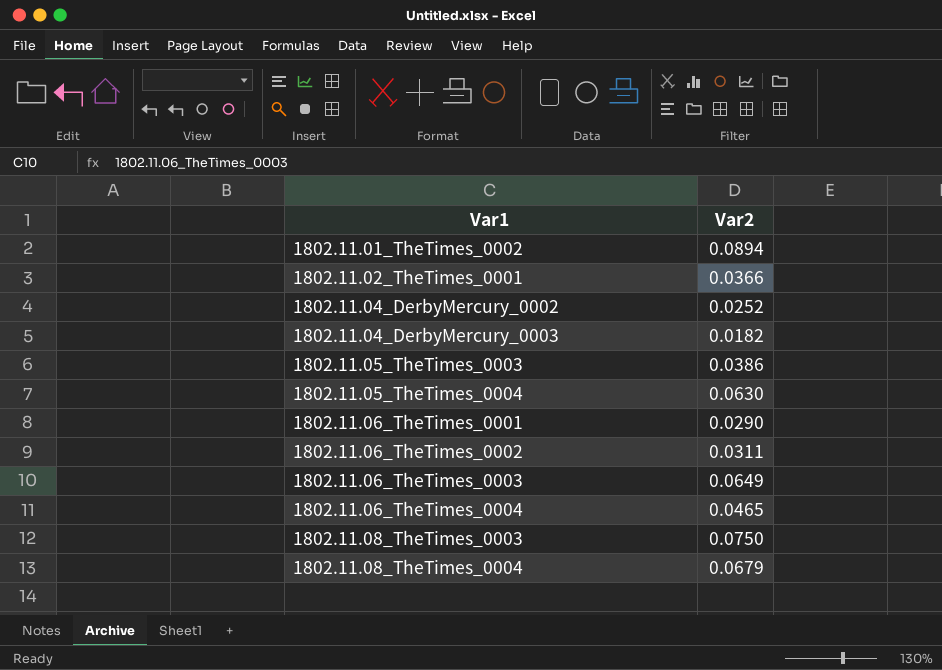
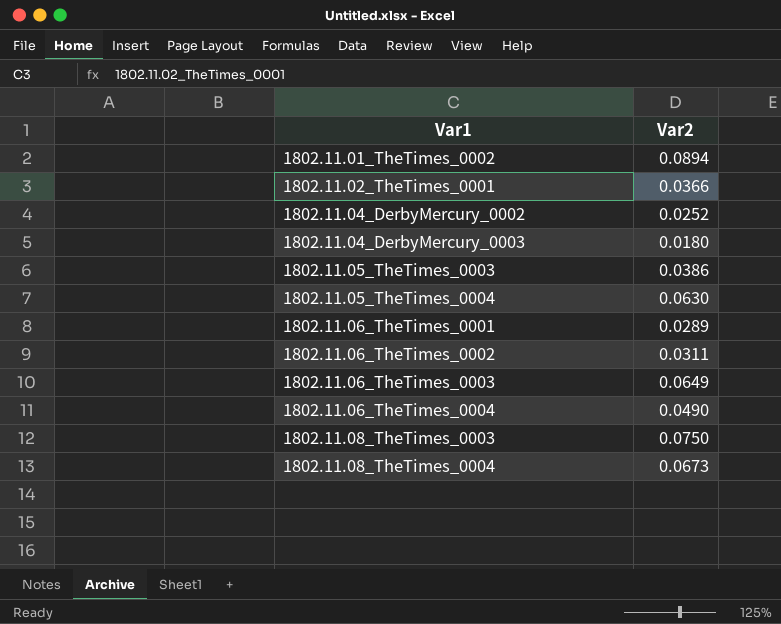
1802.11.04_DerbyMercury_0003 | Var2: 0.0182 -> 0.0180
1802.11.06_TheTimes_0001 | Var2: 0.0290 -> 0.0289
1802.11.06_TheTimes_0004 | Var2: 0.0465 -> 0.0490
1802.11.08_TheTimes_0004 | Var2: 0.0679 -> 0.0673

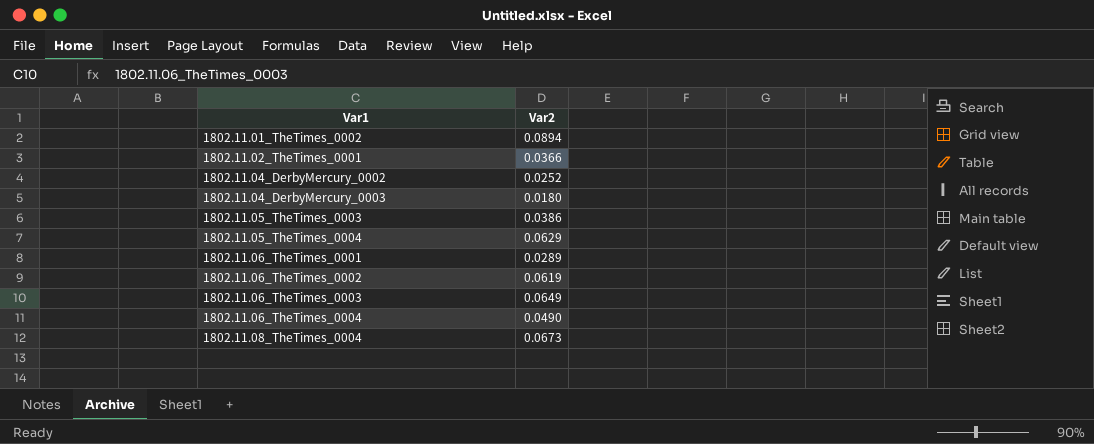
row 1802.11.08_TheTimes_0003: 0.0750 -> none
1802.11.05_TheTimes_0004 | Var2: 0.0630 -> 0.0629
1802.11.06_TheTimes_0002 | Var2: 0.0311 -> 0.0619

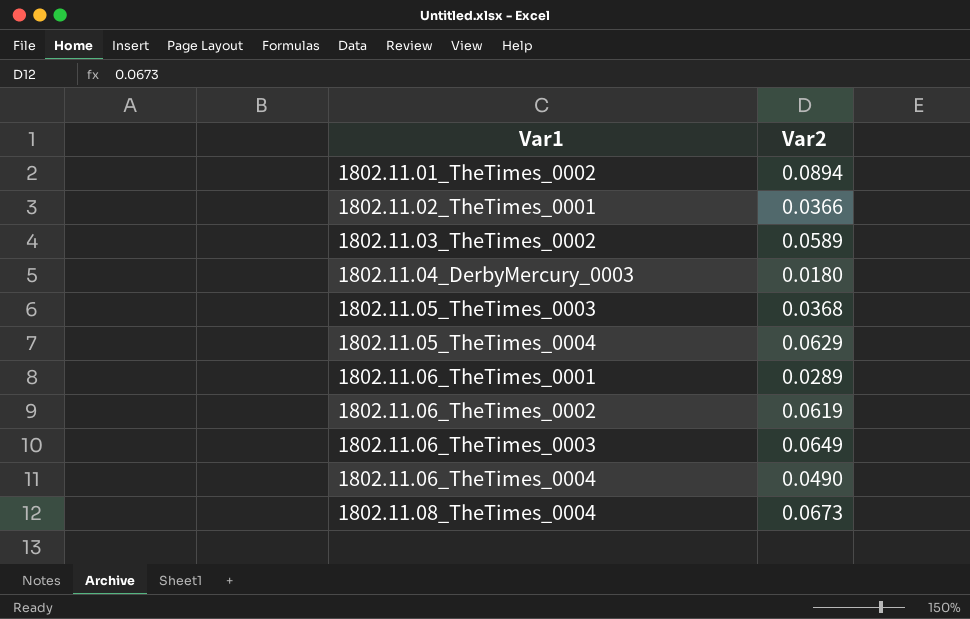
row 1802.11.04_DerbyMercury_0002: 0.0252 -> none
row 1802.11.03_TheTimes_0002: none -> 0.0589
1802.11.05_TheTimes_0003 | Var2: 0.0386 -> 0.0368

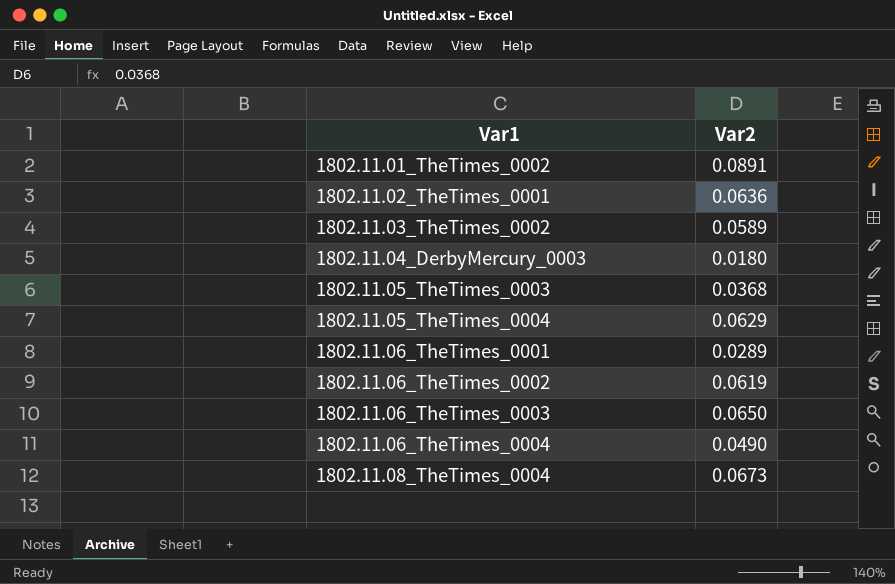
1802.11.01_TheTimes_0002 | Var2: 0.0894 -> 0.0891
1802.11.02_TheTimes_0001 | Var2: 0.0366 -> 0.0636
1802.11.06_TheTimes_0003 | Var2: 0.0649 -> 0.0650

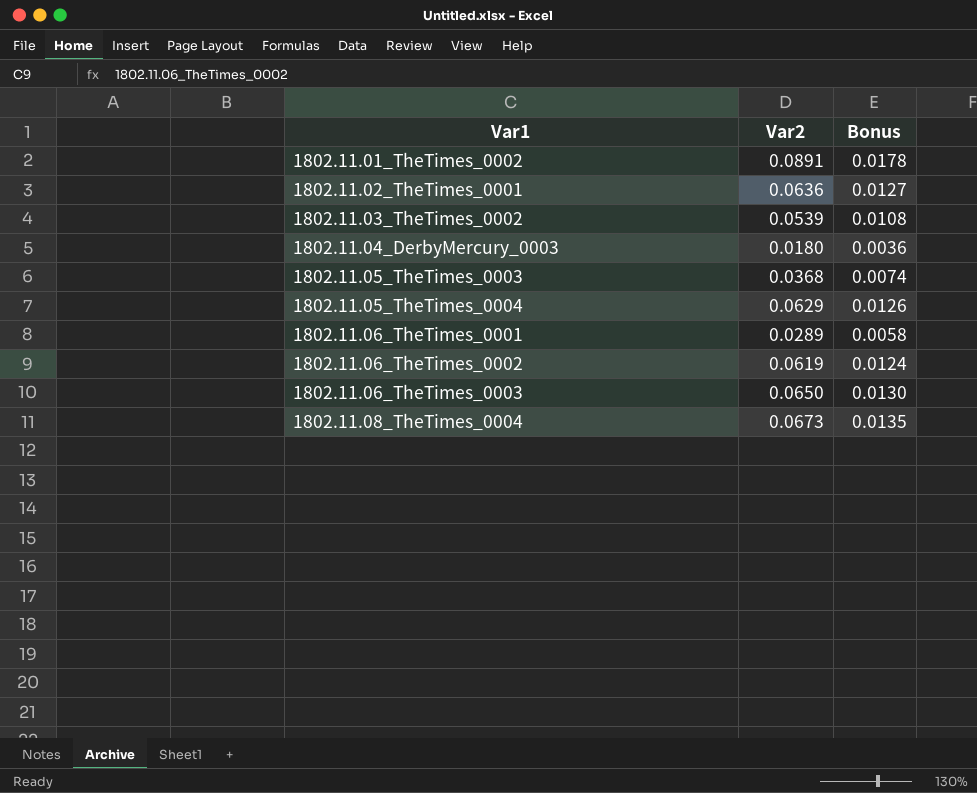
column Bonus | formula: none -> [Var2] * 0.2
row 1802.11.06_TheTimes_0004: 0.0490 -> none
1802.11.03_TheTimes_0002 | Var2: 0.0589 -> 0.0539

